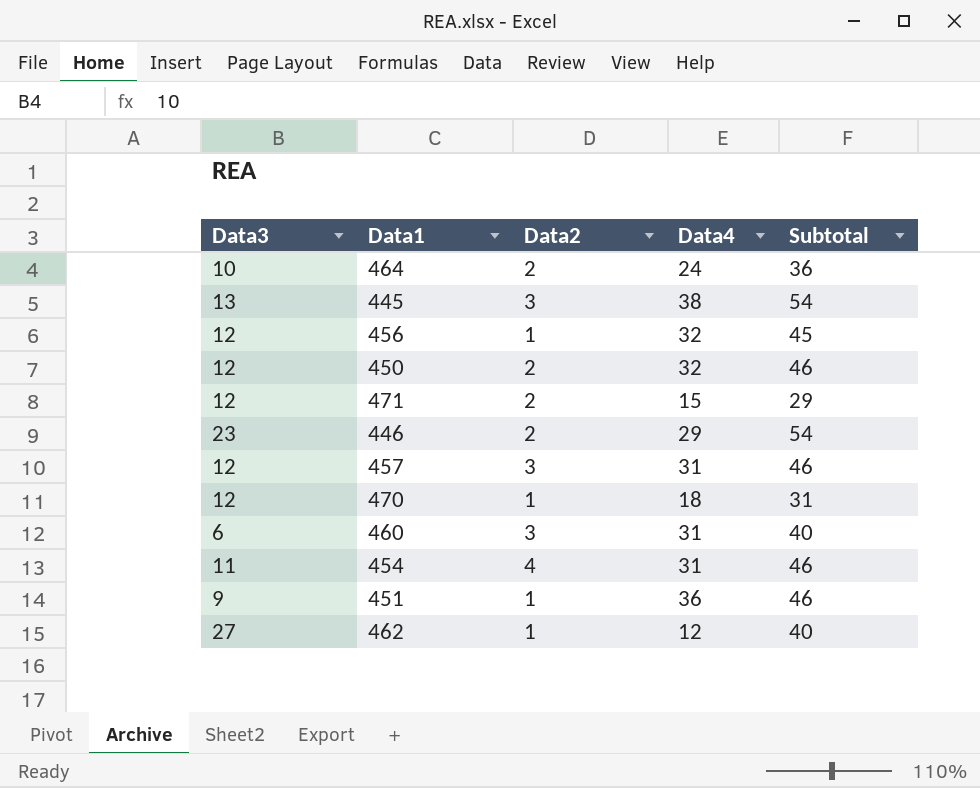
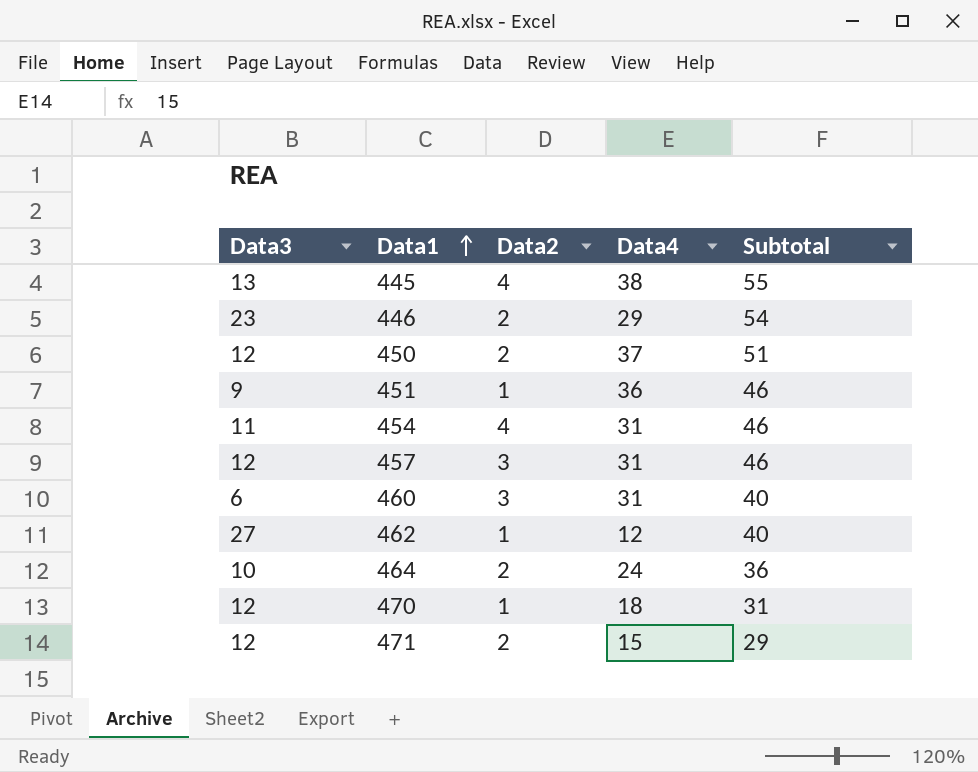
row order: none -> Data1 ascending
row 456: 12 | 1 | 32 | 45 -> none
445 | Data2: 3 -> 4
445 | Subtotal: 54 -> 55
450 | Data4: 32 -> 37
450 | Subtotal: 46 -> 51

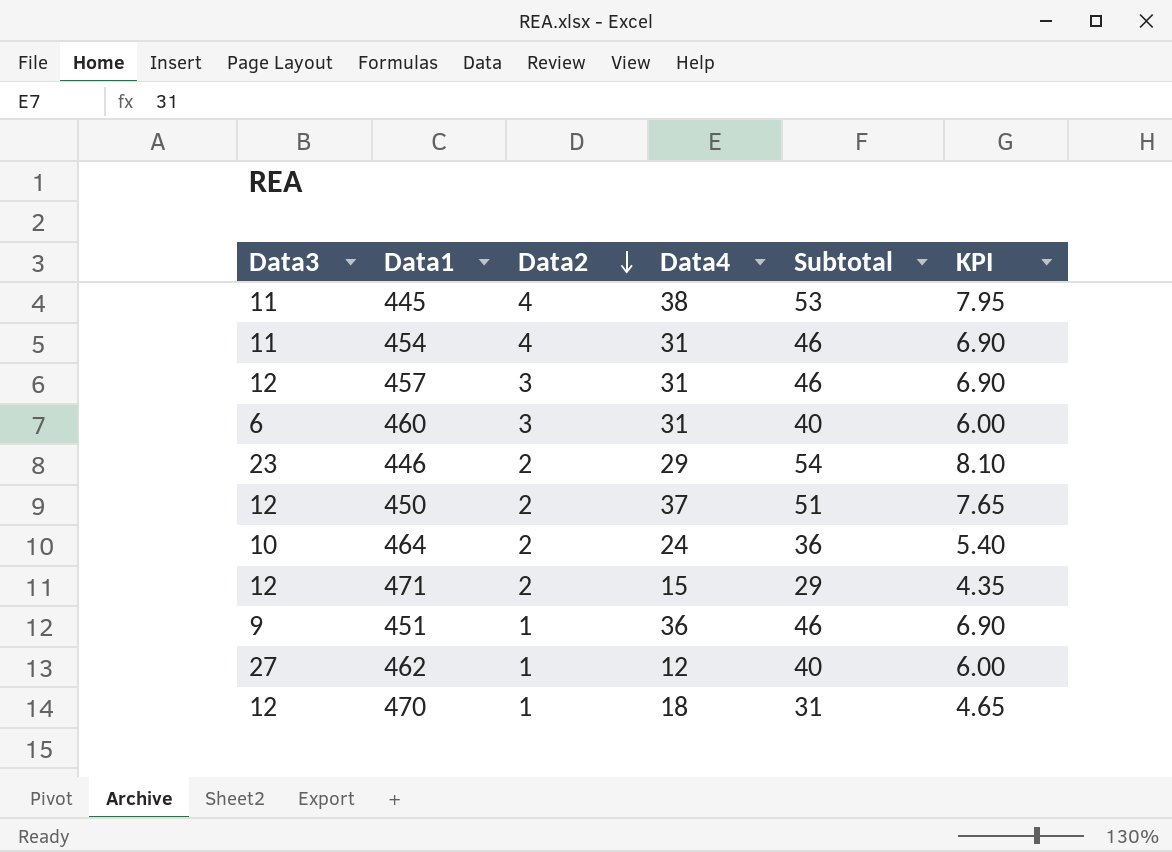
row order: Data1 ascending -> Data2 descending
column KPI | formula: none -> [Subtotal] * 0.15
445 | Data3: 13 -> 11
445 | Subtotal: 55 -> 53

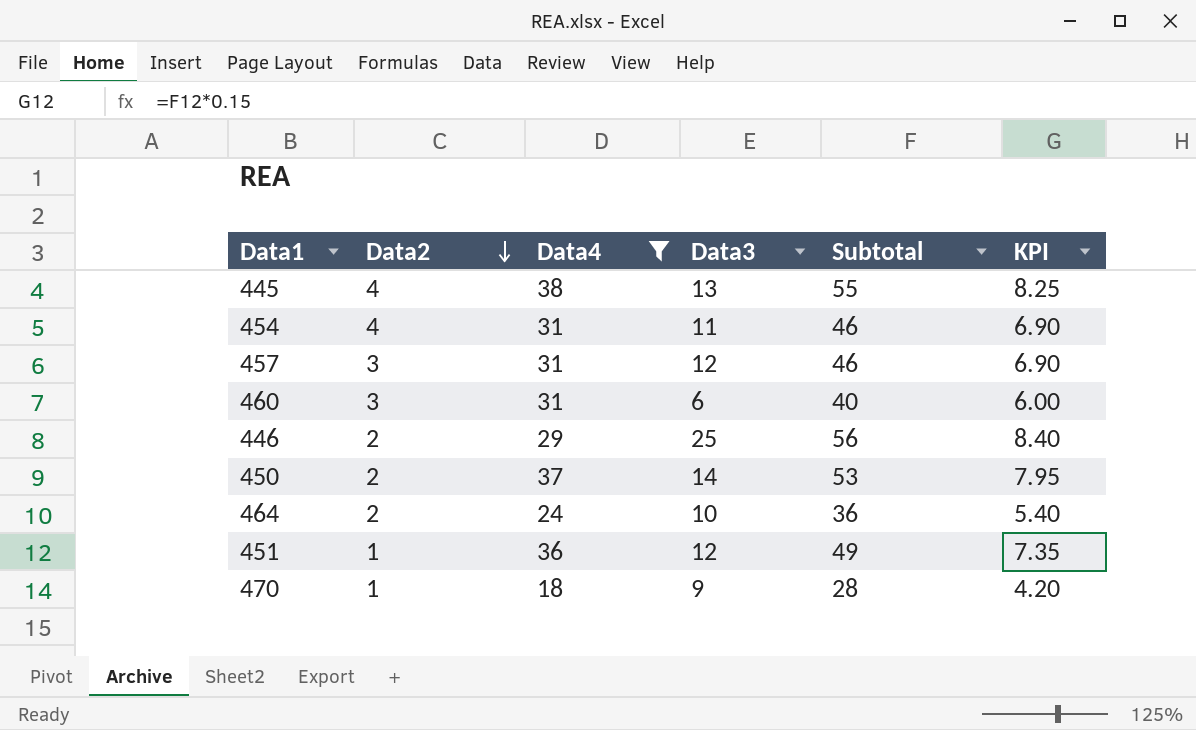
filter: none -> Data4 >= 18
column Data3 | position: 1 -> 4
445 | Data3: 11 -> 13
445 | Subtotal: 53 -> 55
445 | KPI: 7.95 -> 8.25
446 | Data3: 23 -> 25
446 | Subtotal: 54 -> 56
446 | KPI: 8.10 -> 8.40
450 | Data3: 12 -> 14
450 | Subtotal: 51 -> 53
450 | KPI: 7.65 -> 7.95
451 | Data3: 9 -> 12
451 | Subtotal: 46 -> 49
451 | KPI: 6.90 -> 7.35
470 | Data3: 12 -> 9
470 | Subtotal: 31 -> 28
470 | KPI: 4.65 -> 4.20

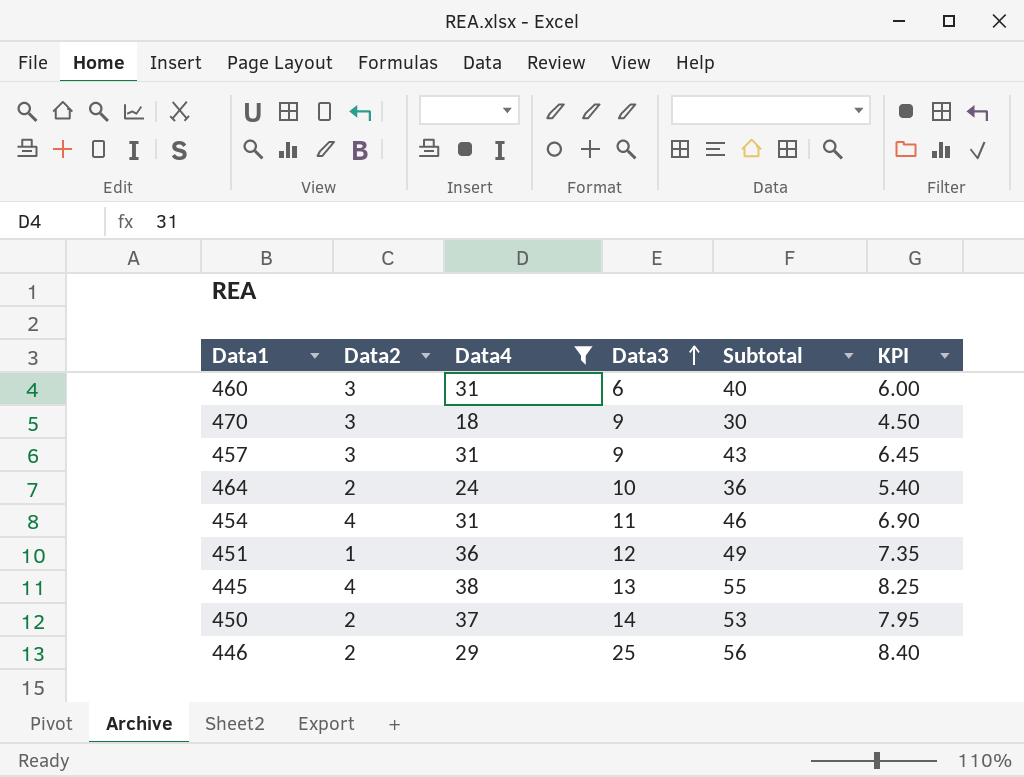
row order: Data2 descending -> Data3 ascending
470 | Data2: 1 -> 3
470 | Subtotal: 28 -> 30
470 | KPI: 4.20 -> 4.50
457 | Data3: 12 -> 9
457 | Subtotal: 46 -> 43
457 | KPI: 6.90 -> 6.45

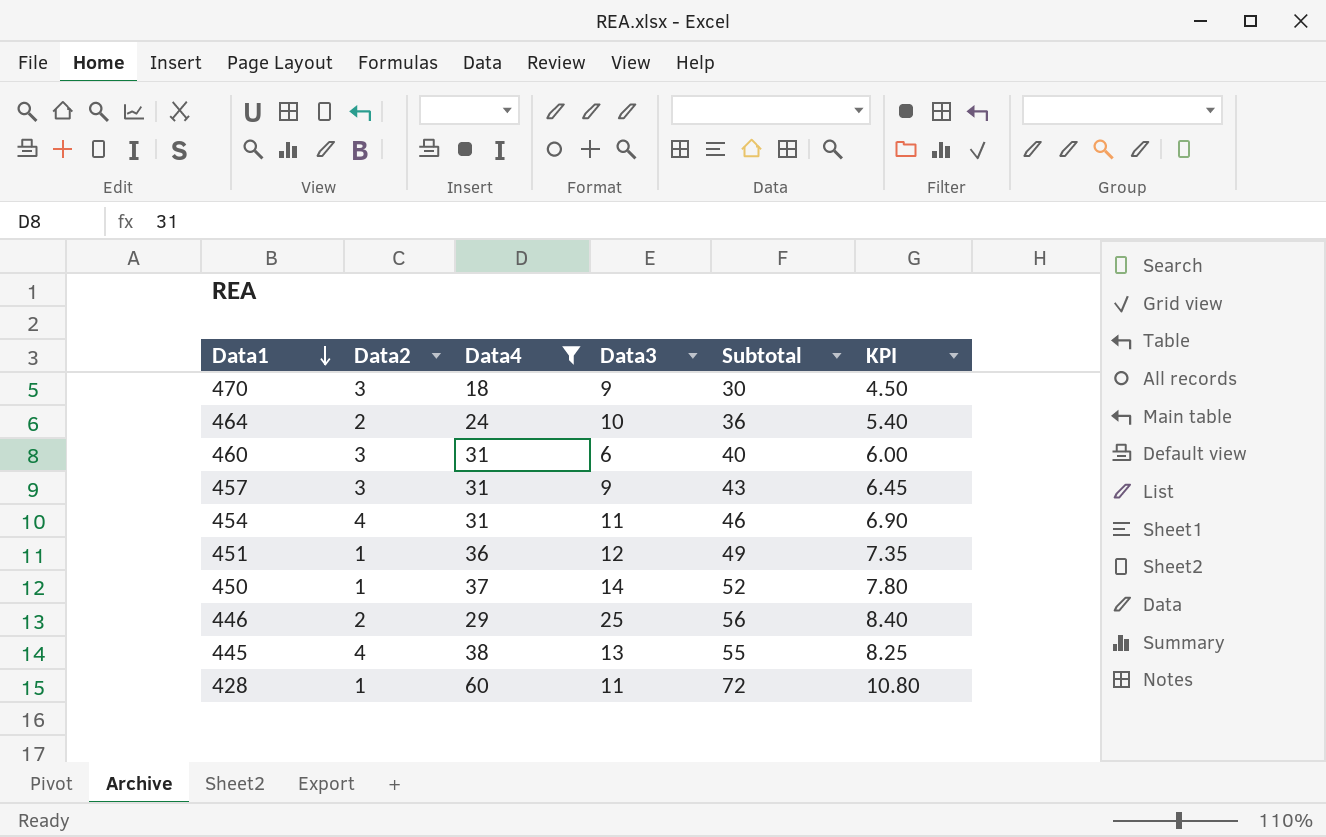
row order: Data3 ascending -> Data1 descending
450 | Data2: 2 -> 1
450 | Subtotal: 53 -> 52
450 | KPI: 7.95 -> 7.80
row 428: none -> 1 | 60 | 11 | 72 | 10.80

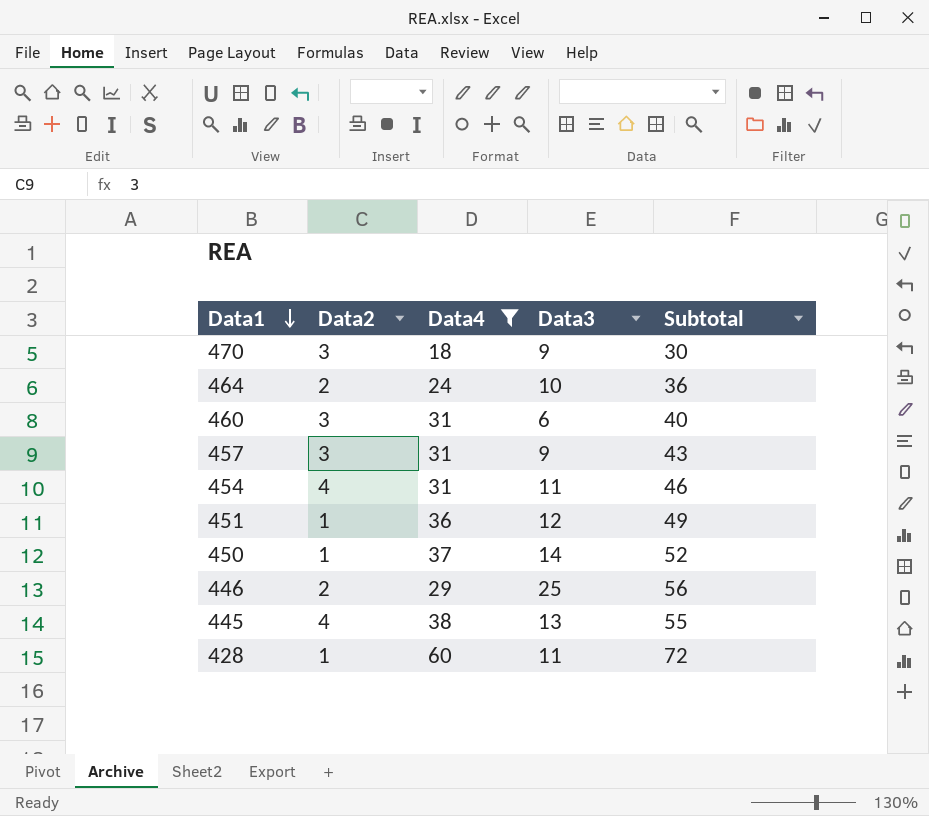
column KPI | formula: [Subtotal] * 0.15 -> none

